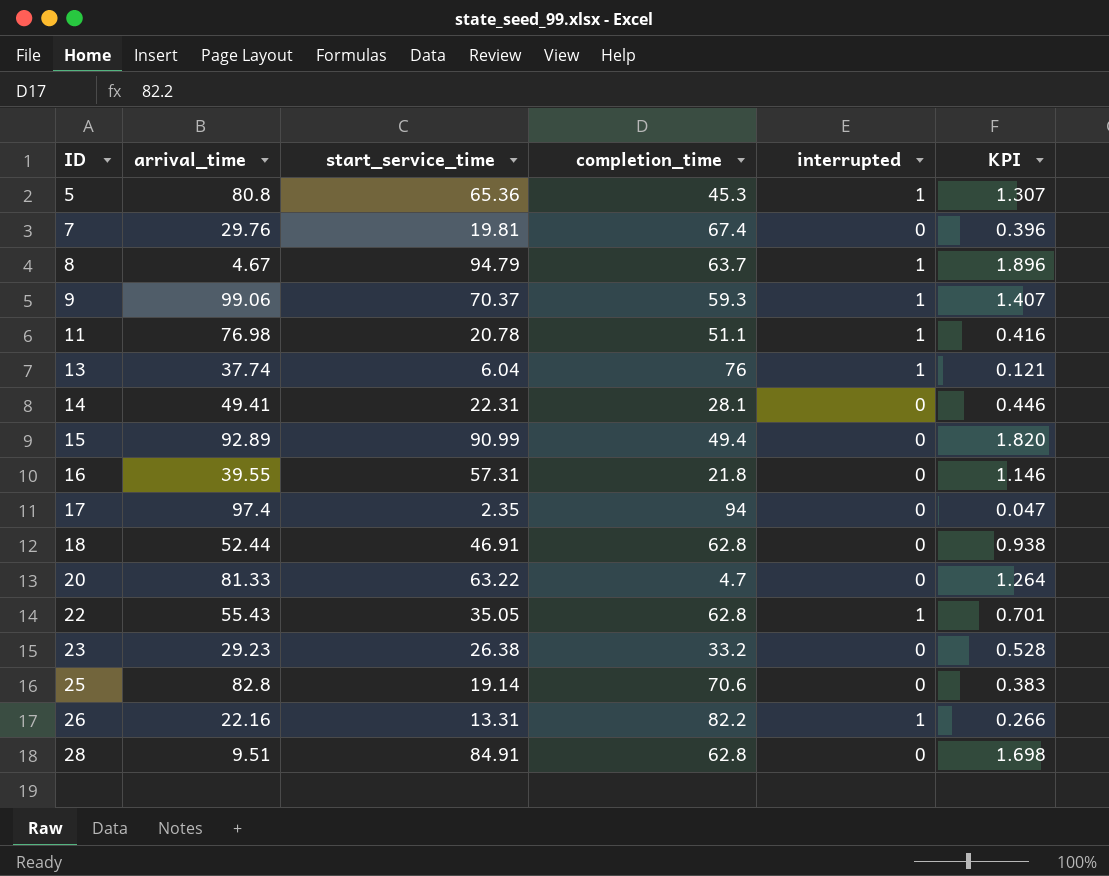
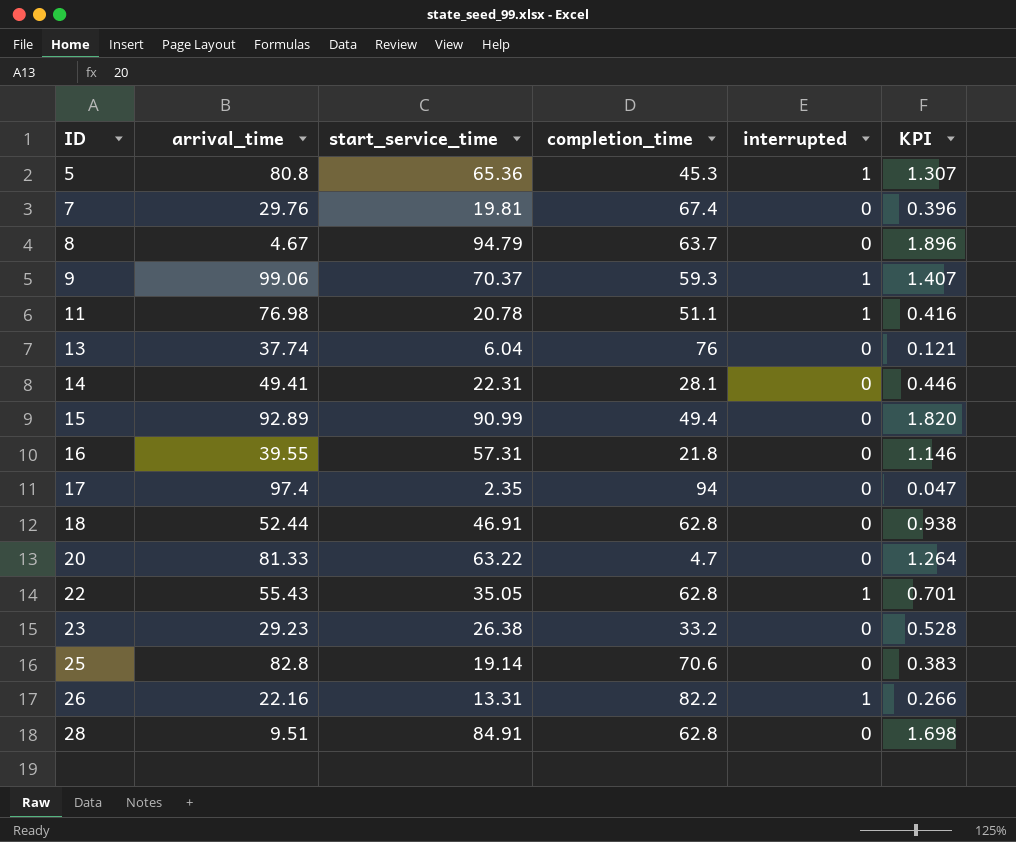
8 | interrupted: 1 -> 0
13 | interrupted: 1 -> 0

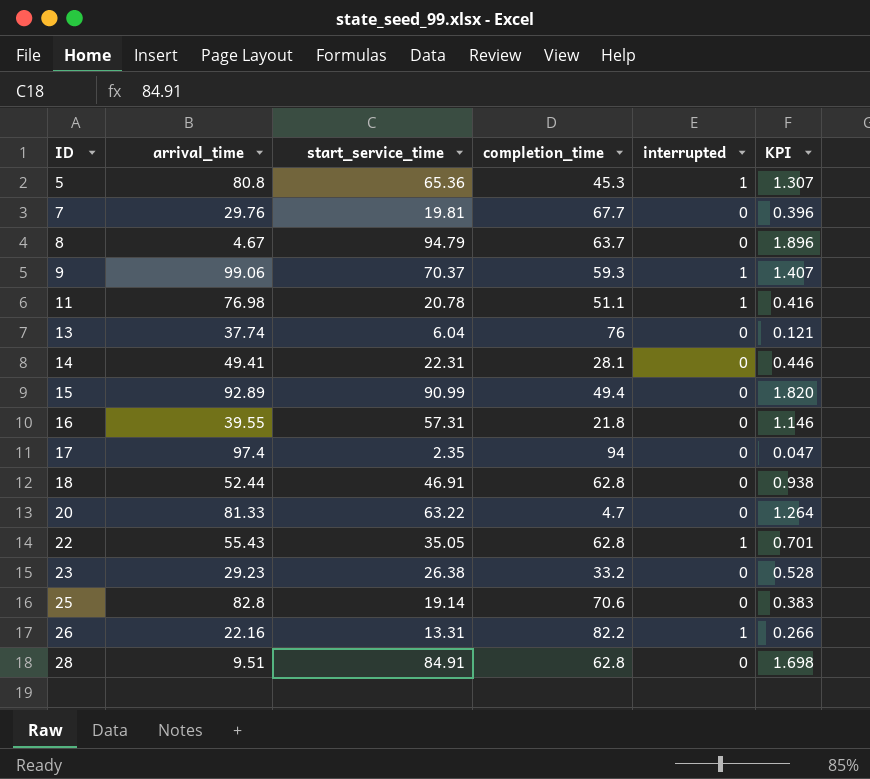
7 | completion_time: 67.4 -> 67.7

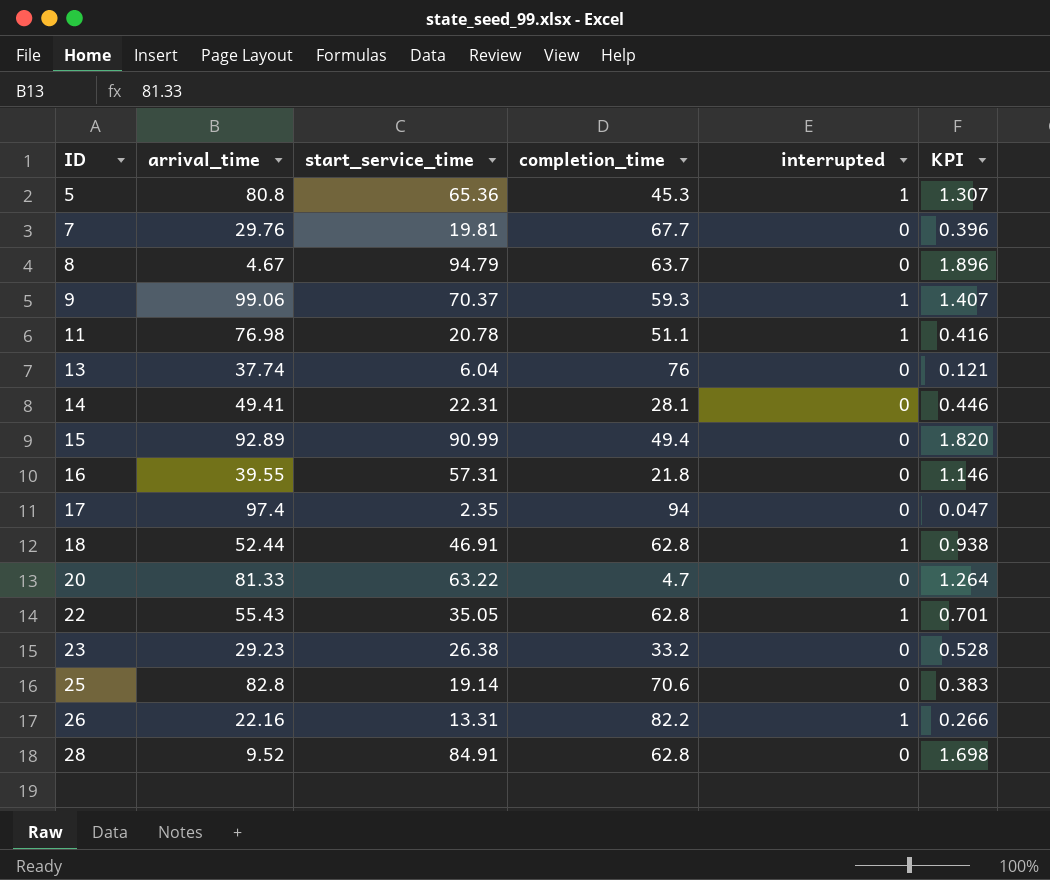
18 | interrupted: 0 -> 1
28 | arrival_time: 9.51 -> 9.52

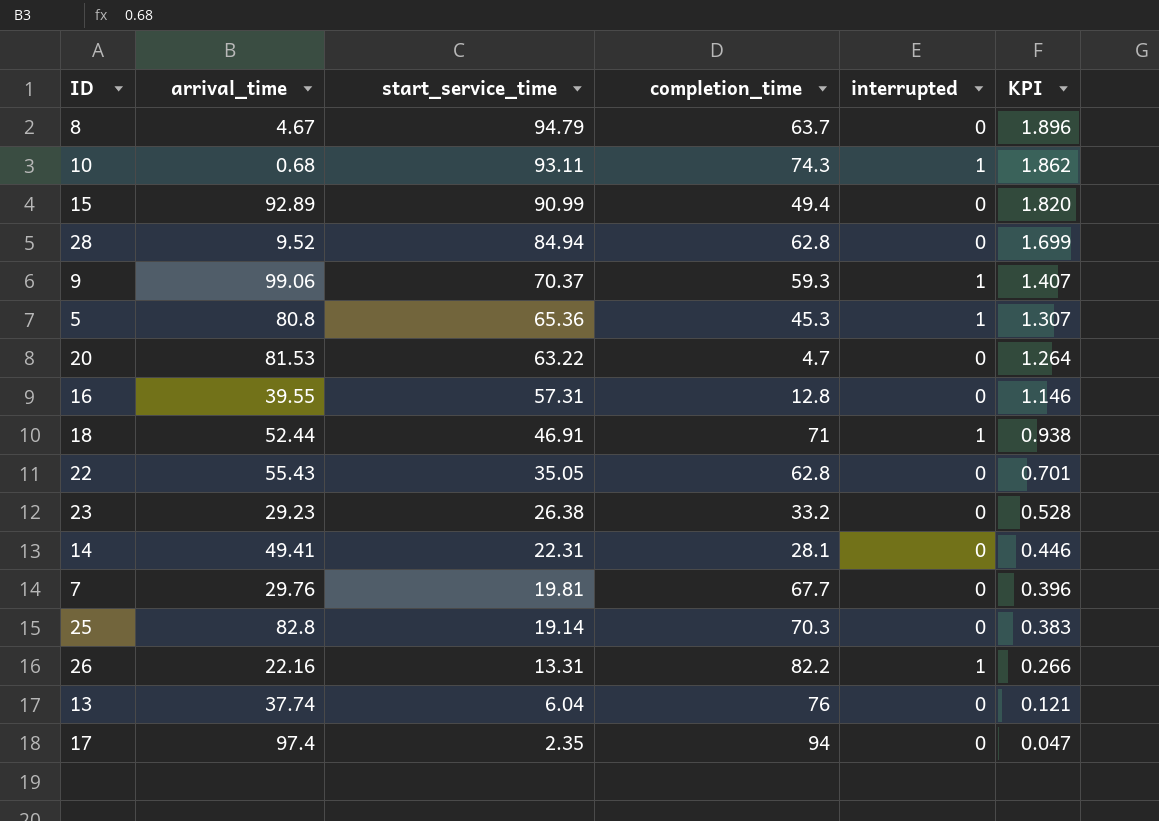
row order: ID ascending -> start_service_time descending
row 11: 76.98 | 20.78 | 51.1 | 1 | 0.416 -> none
row 10: none -> 0.68 | 93.11 | 74.3 | 1 | 1.862
28 | start_service_time: 84.91 -> 84.94
28 | KPI: 1.698 -> 1.699
20 | arrival_time: 81.33 -> 81.53
16 | completion_time: 21.8 -> 12.8
18 | completion_time: 62.8 -> 71
22 | interrupted: 1 -> 0
25 | completion_time: 70.6 -> 70.3

